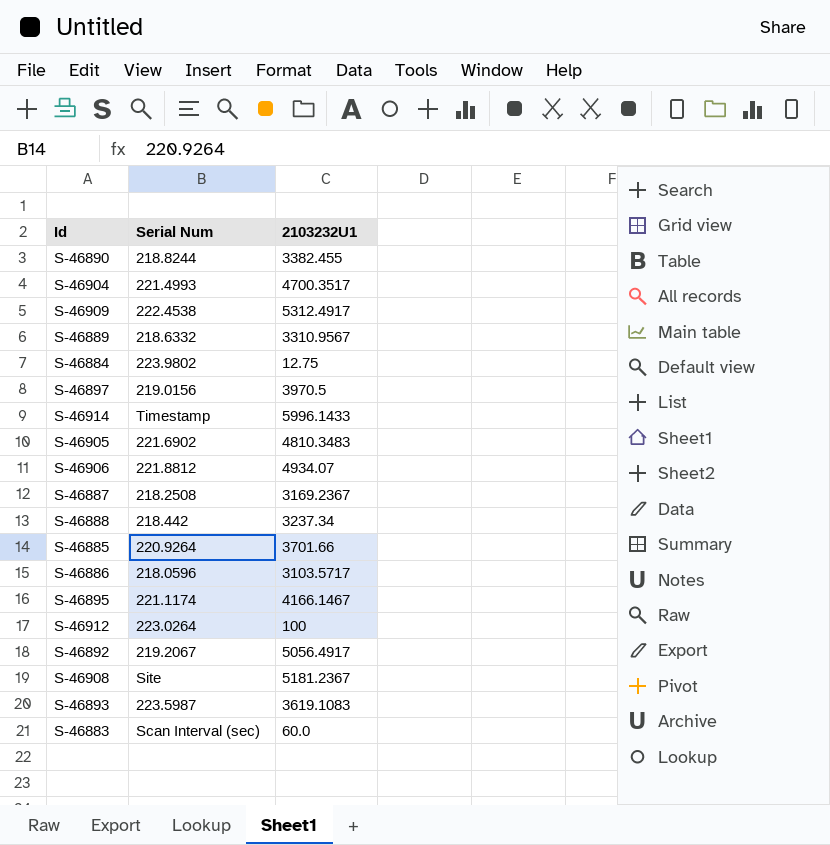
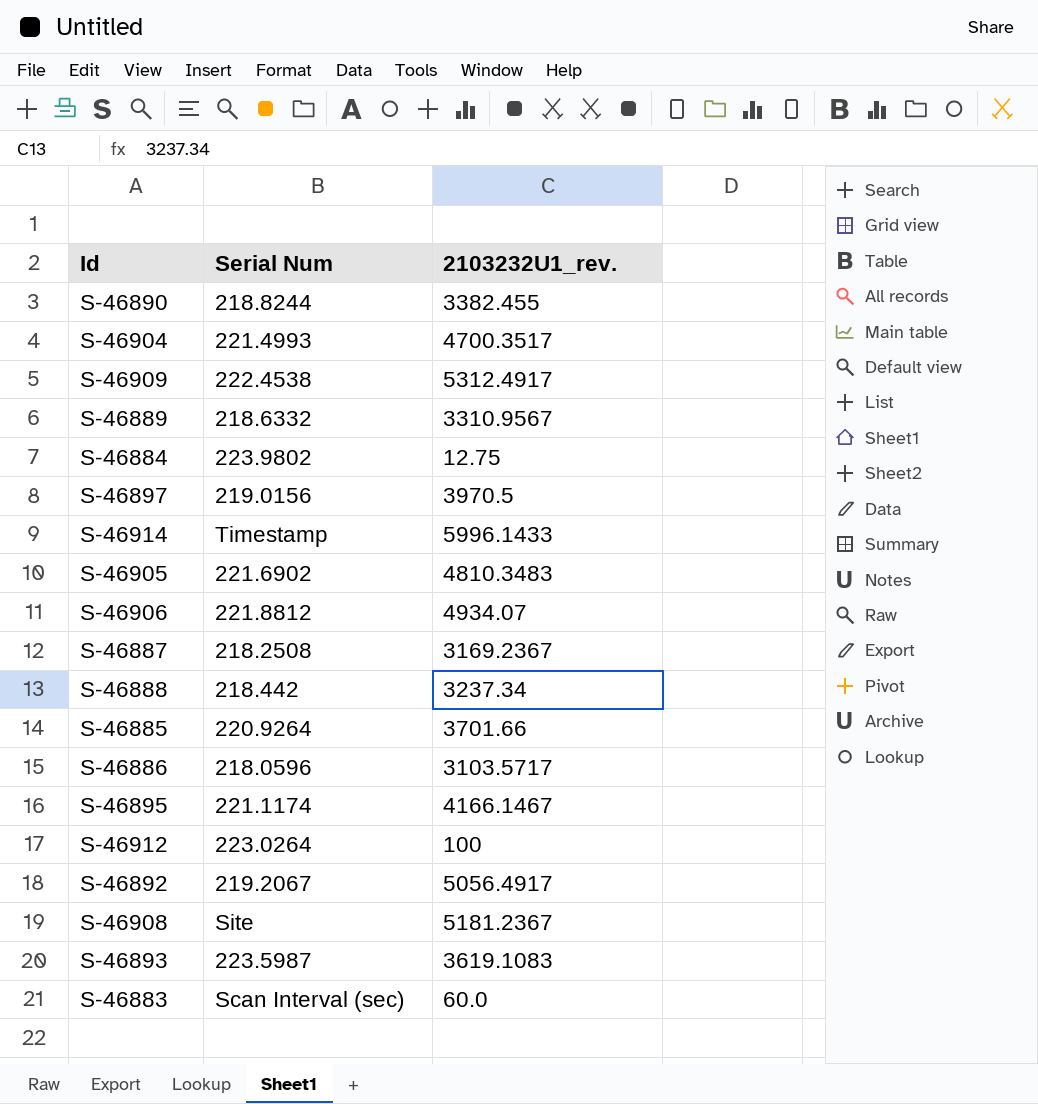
column name: 2103232U1 -> 2103232U1_rev.

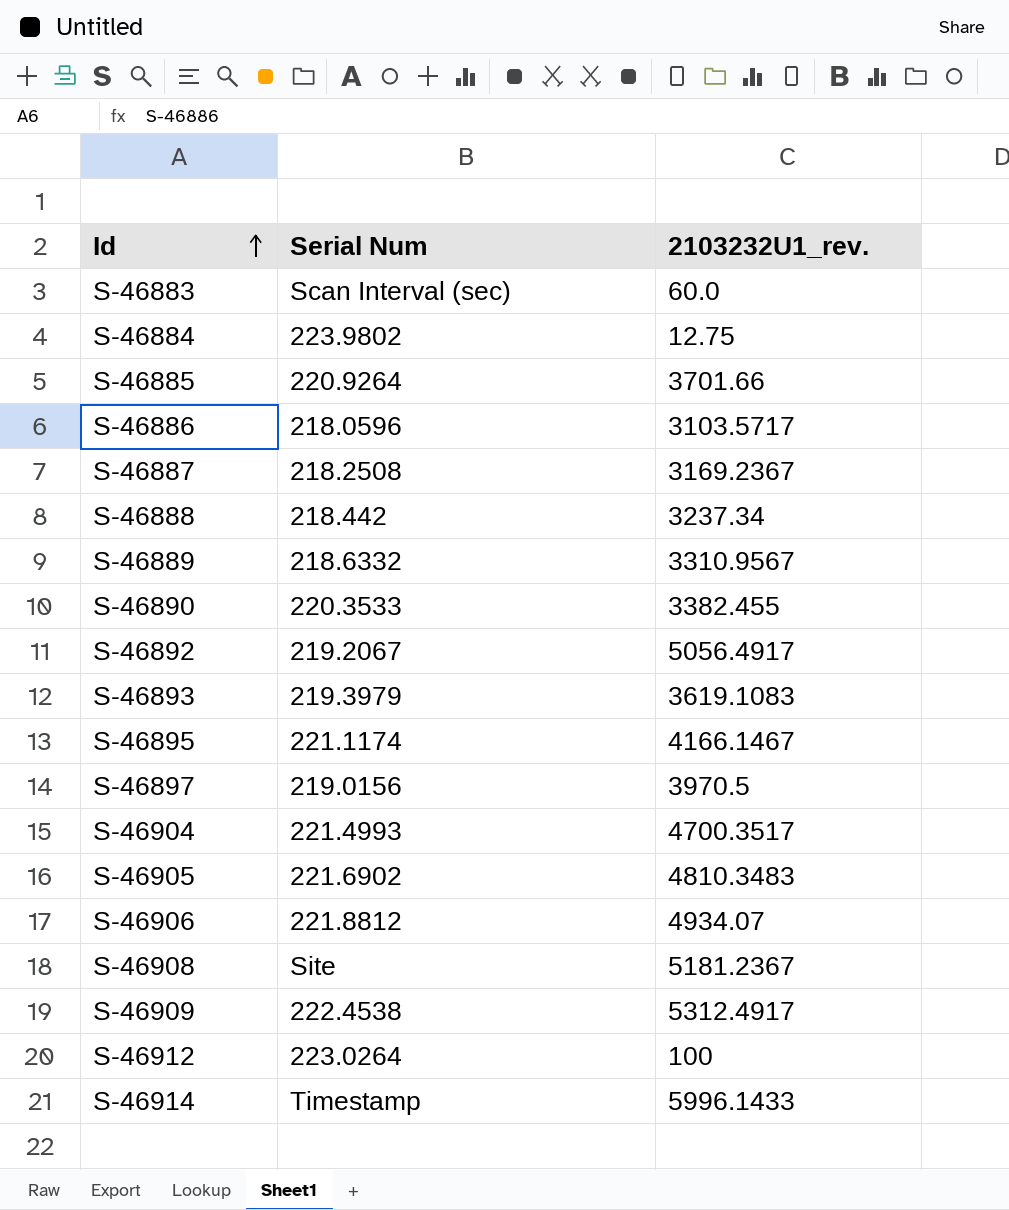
row order: none -> Id ascending
S-46890 | Serial Num: 218.8244 -> 220.3533
S-46893 | Serial Num: 223.5987 -> 219.3979

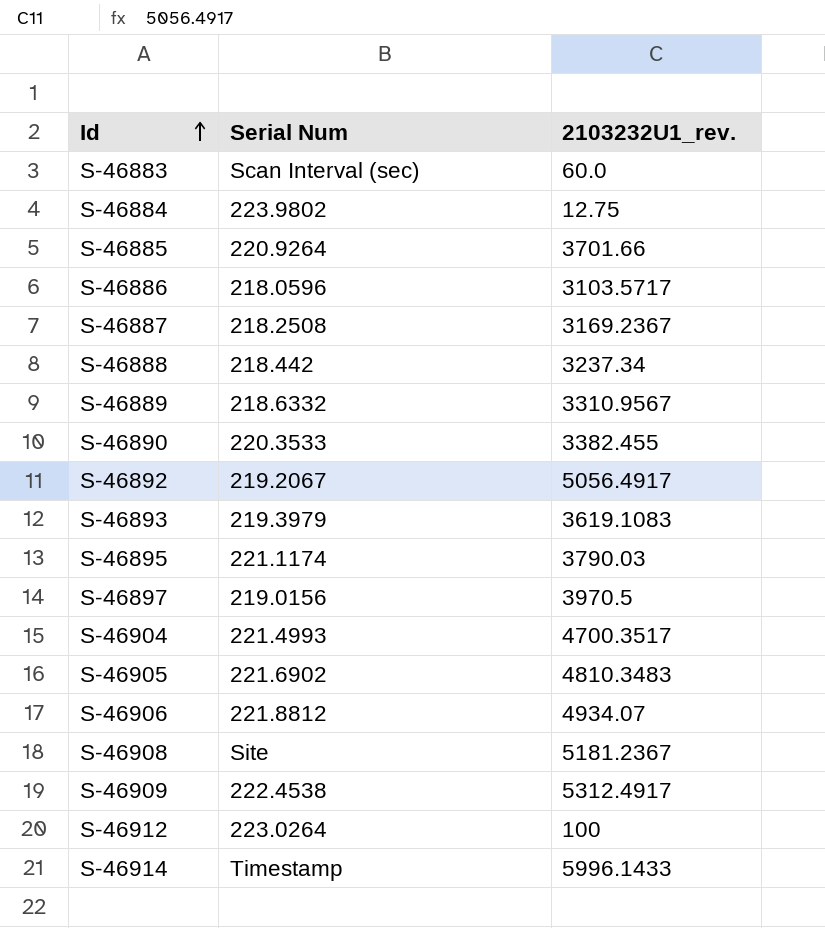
S-46895 | 2103232U1_rev.: 4166.1467 -> 3790.03

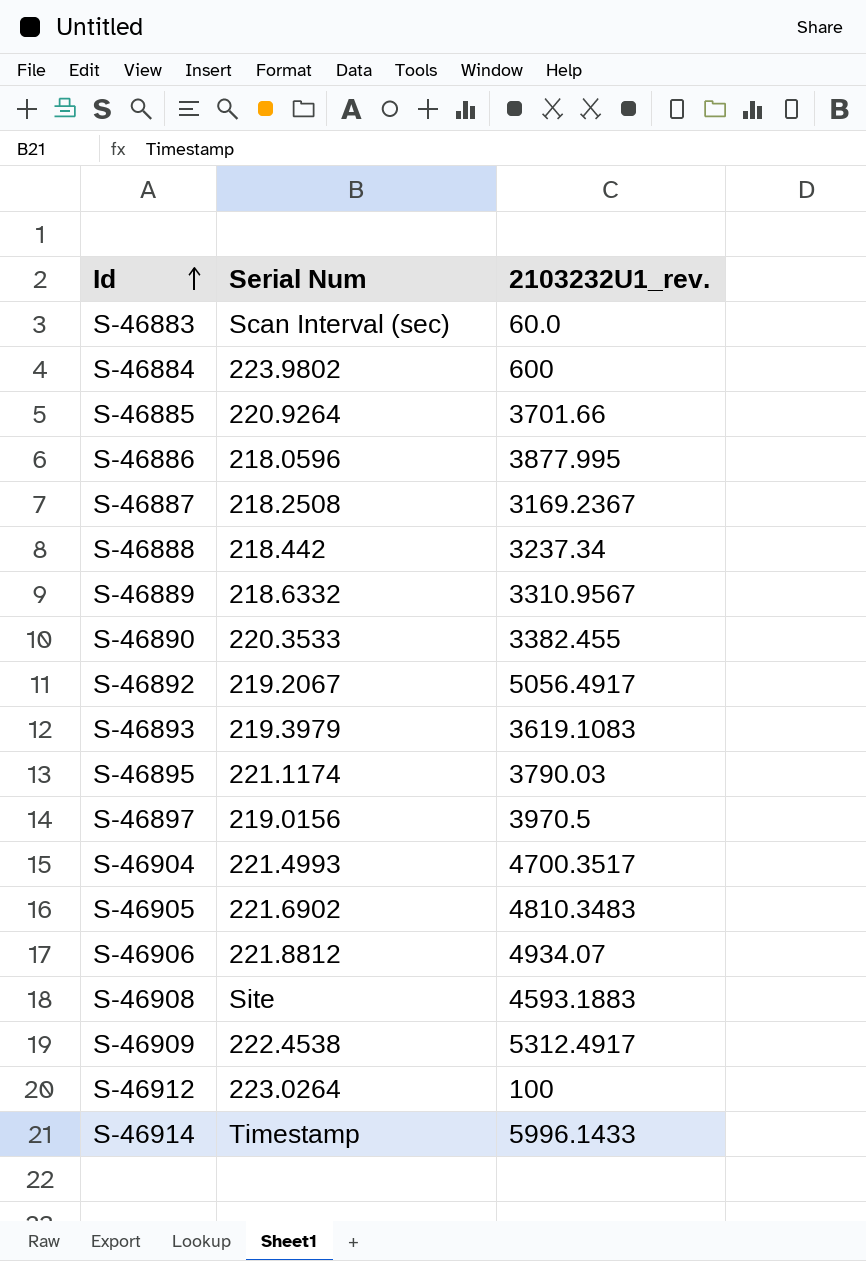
S-46884 | 2103232U1_rev.: 12.75 -> 600
S-46886 | 2103232U1_rev.: 3103.5717 -> 3877.995
S-46908 | 2103232U1_rev.: 5181.2367 -> 4593.1883

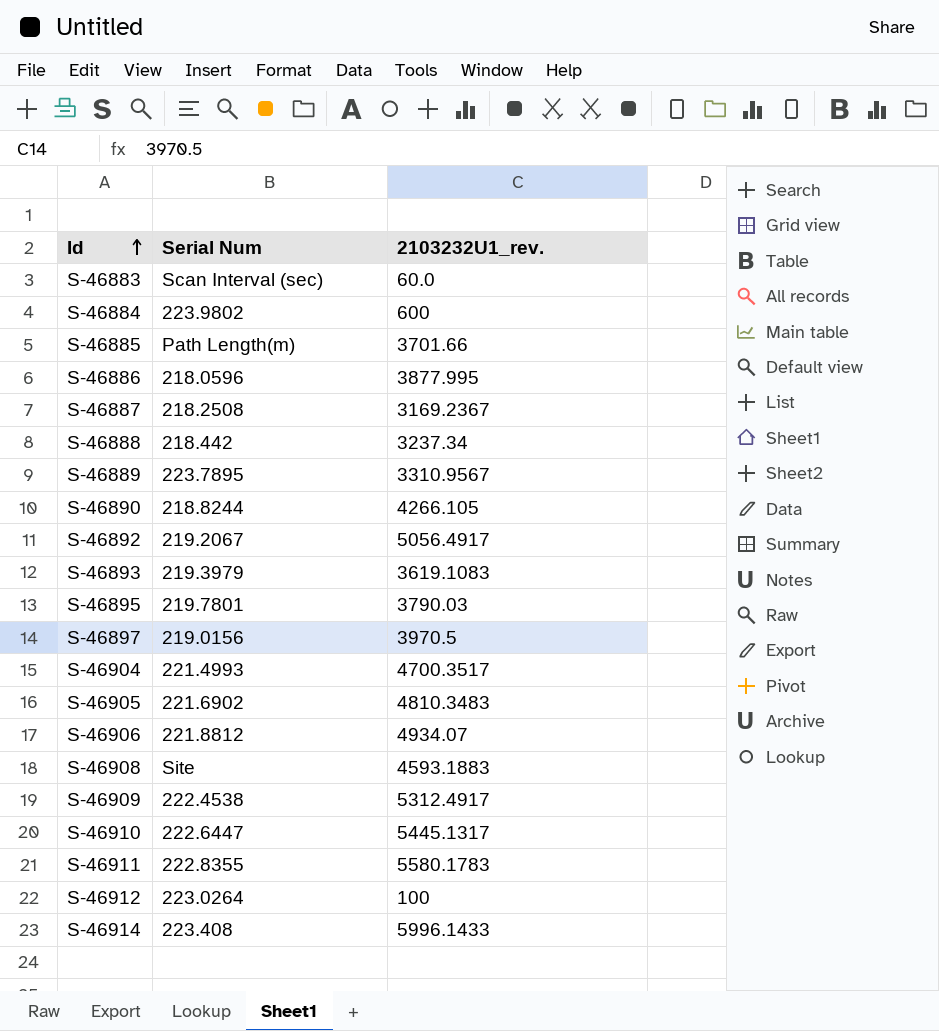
S-46885 | Serial Num: 220.9264 -> Path Length(m)
S-46889 | Serial Num: 218.6332 -> 223.7895
S-46890 | Serial Num: 220.3533 -> 218.8244
S-46890 | 2103232U1_rev.: 3382.455 -> 4266.105
S-46895 | Serial Num: 221.1174 -> 219.7801
row S-46910: none -> 222.6447 | 5445.1317
row S-46911: none -> 222.8355 | 5580.1783
S-46914 | Serial Num: Timestamp -> 223.408

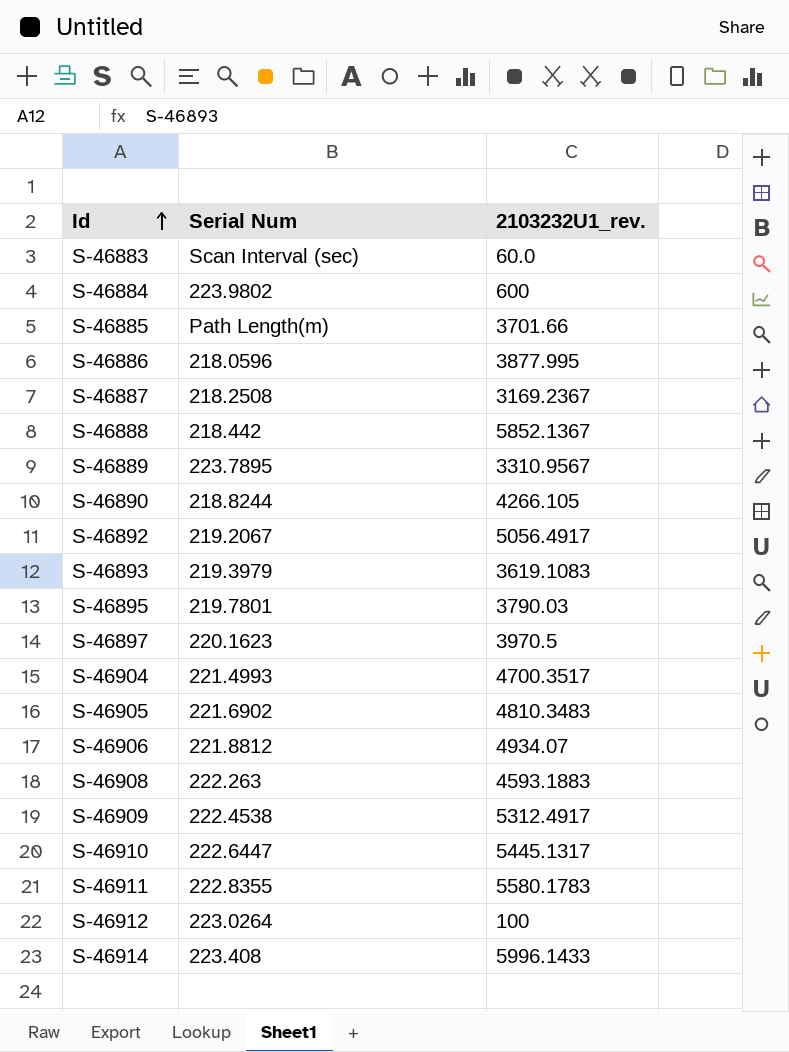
S-46888 | 2103232U1_rev.: 3237.34 -> 5852.1367
S-46897 | Serial Num: 219.0156 -> 220.1623
S-46908 | Serial Num: Site -> 222.263

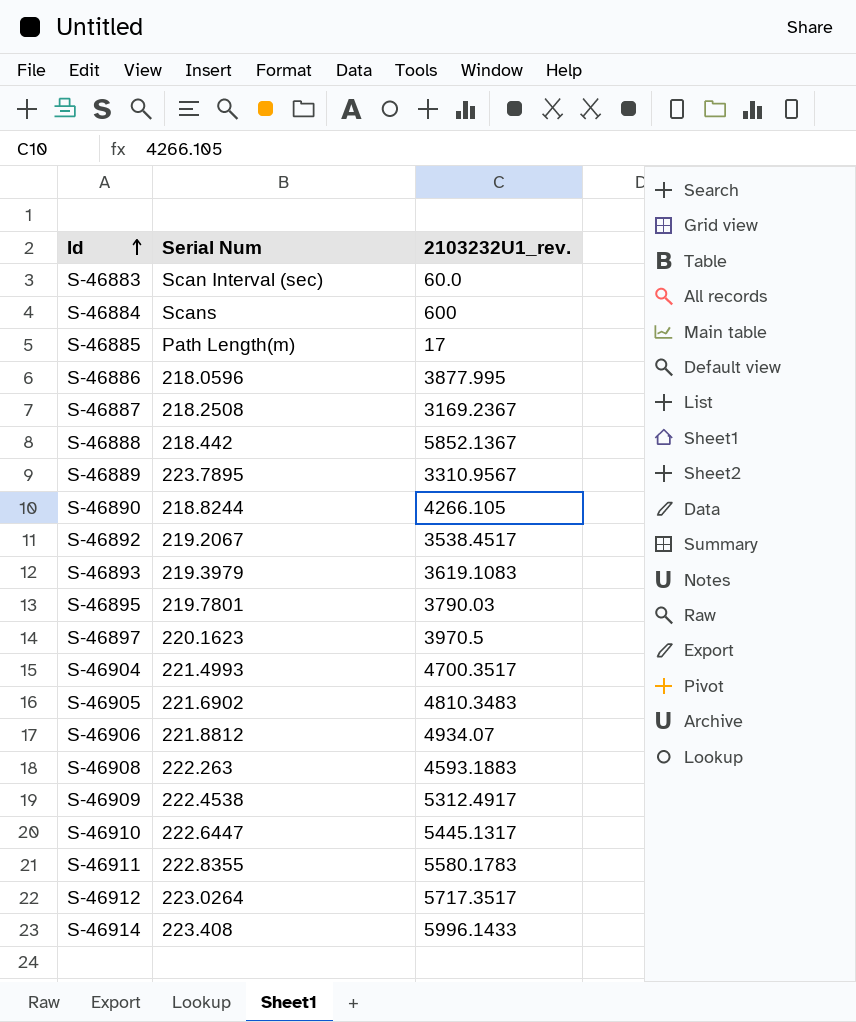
S-46884 | Serial Num: 223.9802 -> Scans
S-46885 | 2103232U1_rev.: 3701.66 -> 17
S-46892 | 2103232U1_rev.: 5056.4917 -> 3538.4517
S-46912 | 2103232U1_rev.: 100 -> 5717.3517

